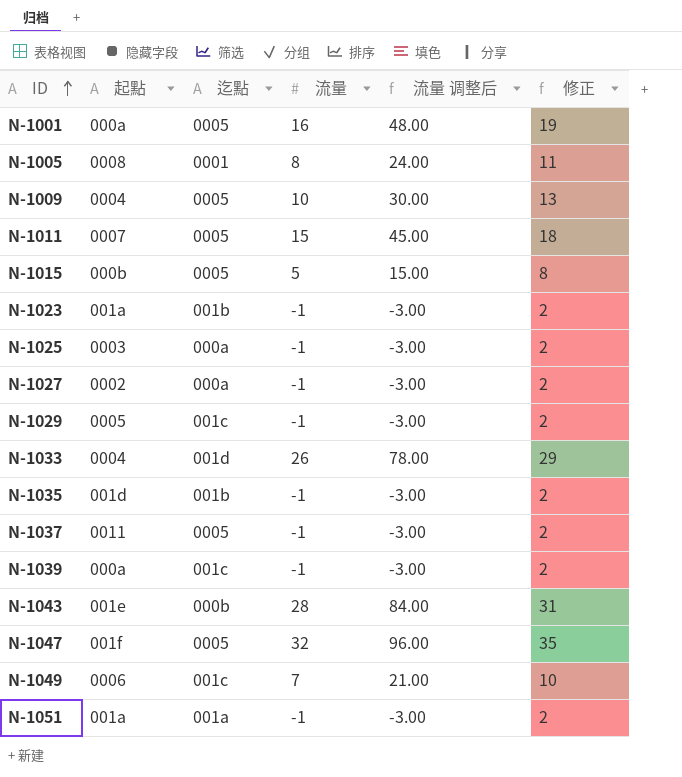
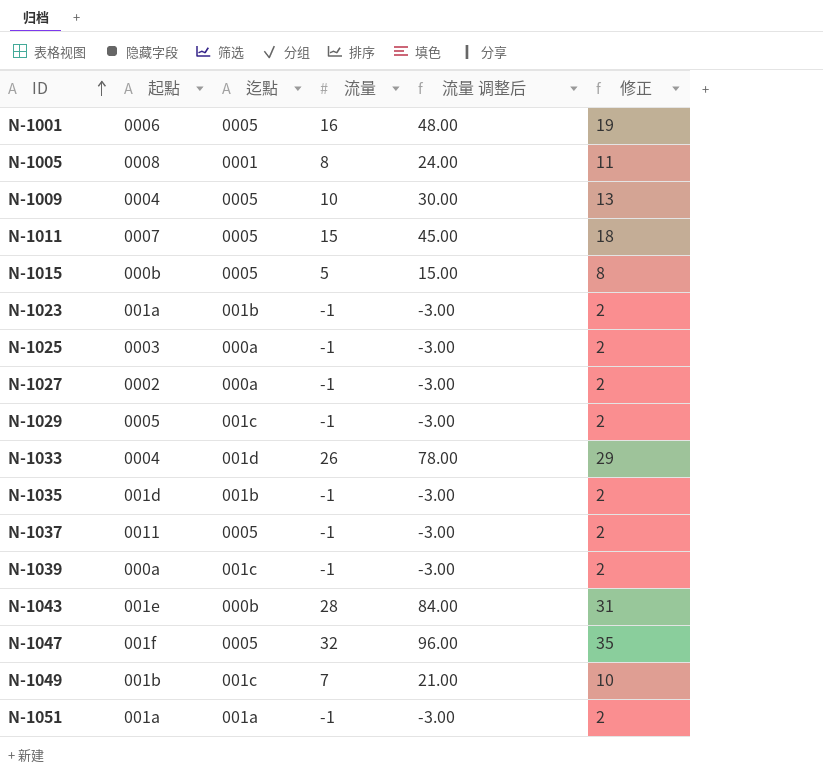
N-1001 | 起點: 000a -> 0006
N-1049 | 起點: 0006 -> 001b

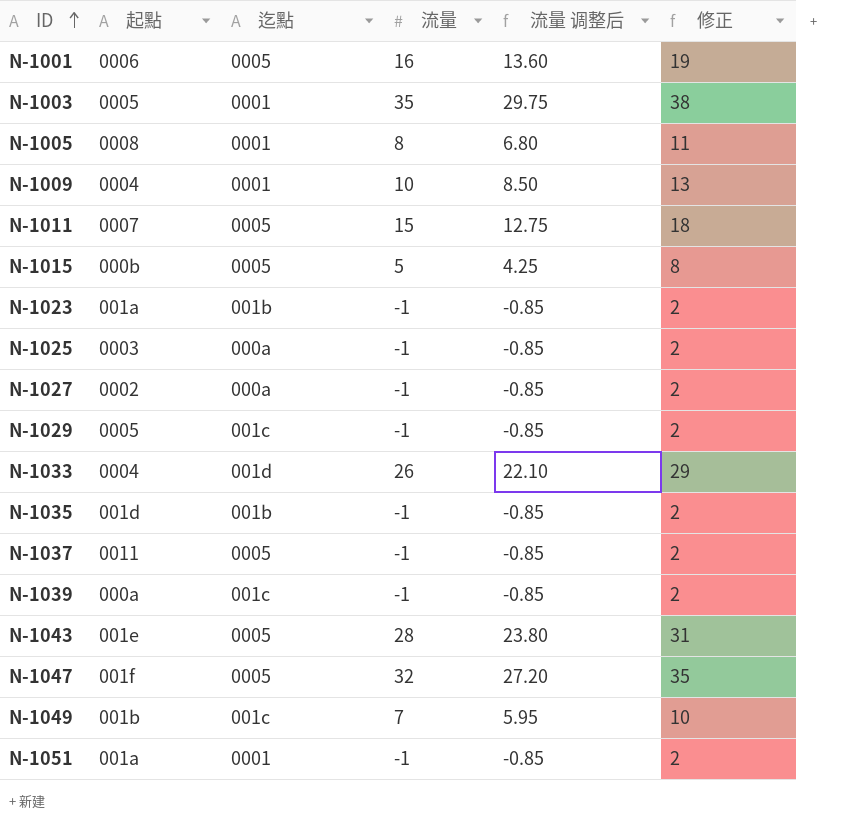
column 流量 调整后 | formula: [流量] * 3 -> [流量] * 0.85
row N-1003: none -> 0005 | 0001 | 35 | 29.75 | 38
N-1009 | 迄點: 0005 -> 0001
N-1043 | 迄點: 000b -> 0005
N-1051 | 迄點: 001a -> 0001

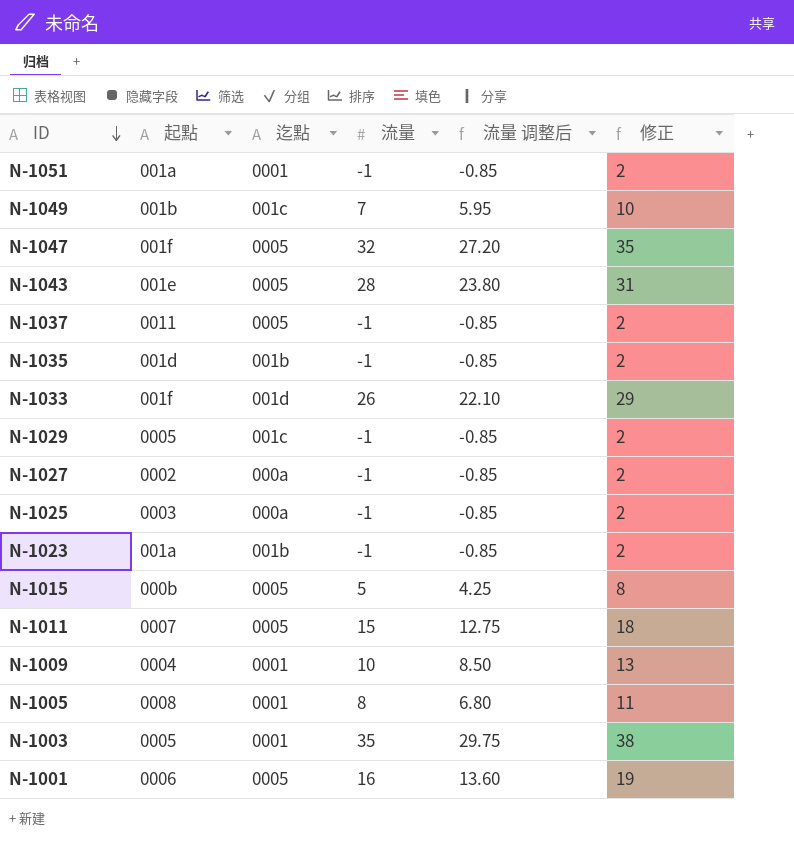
row order: ID ascending -> ID descending
row N-1039: 000a | 001c | -1 | -0.85 | 2 -> none
N-1033 | 起點: 0004 -> 001f

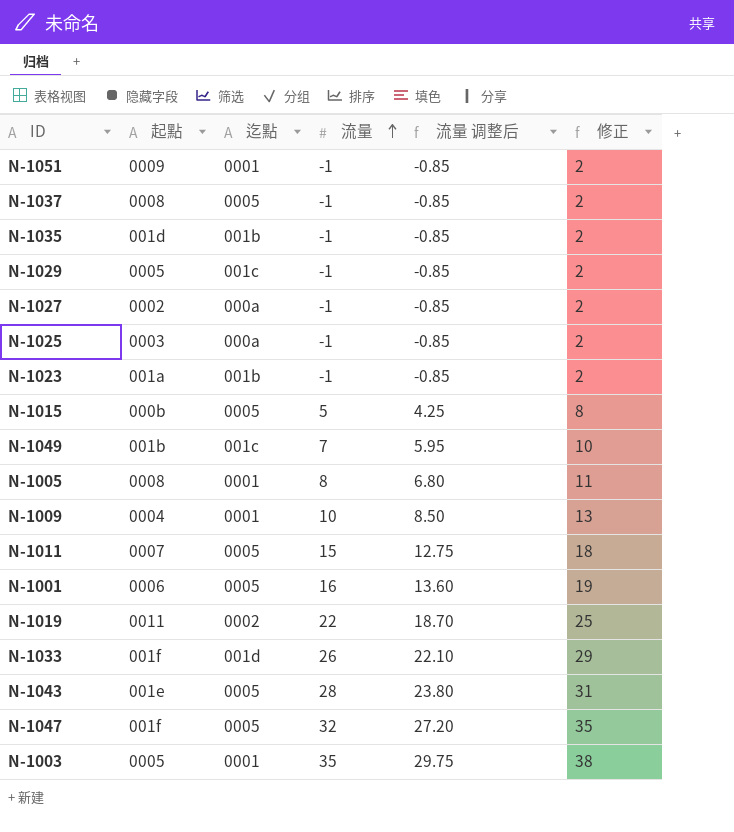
row order: ID descending -> 流量 ascending
N-1051 | 起點: 001a -> 0009
N-1037 | 起點: 0011 -> 0008
row N-1019: none -> 0011 | 0002 | 22 | 18.70 | 25

